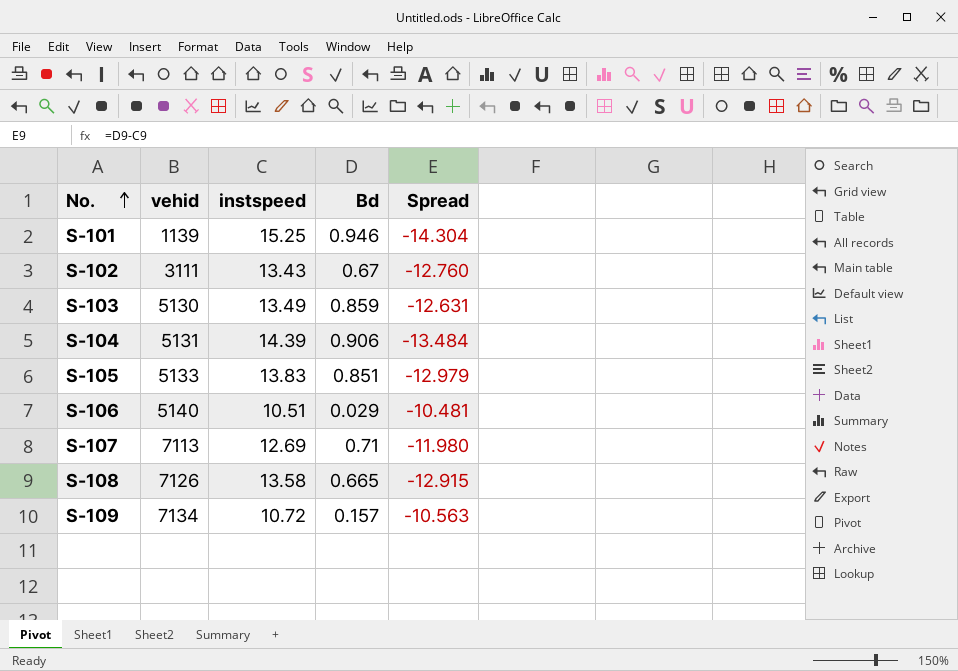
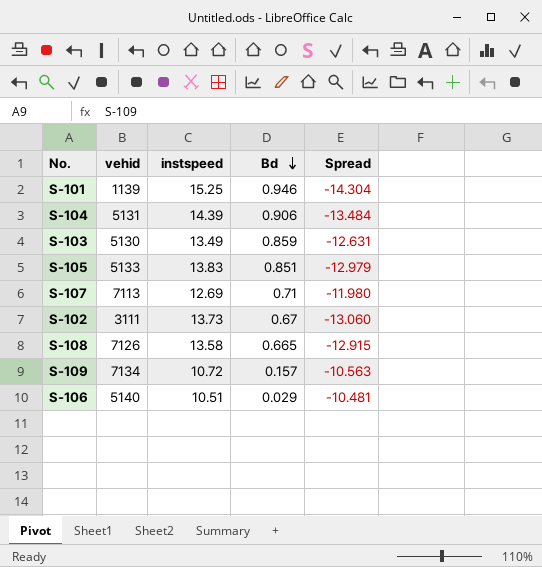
row order: No. ascending -> Bd descending
S-102 | instspeed: 13.43 -> 13.73
S-102 | Spread: -12.760 -> -13.060

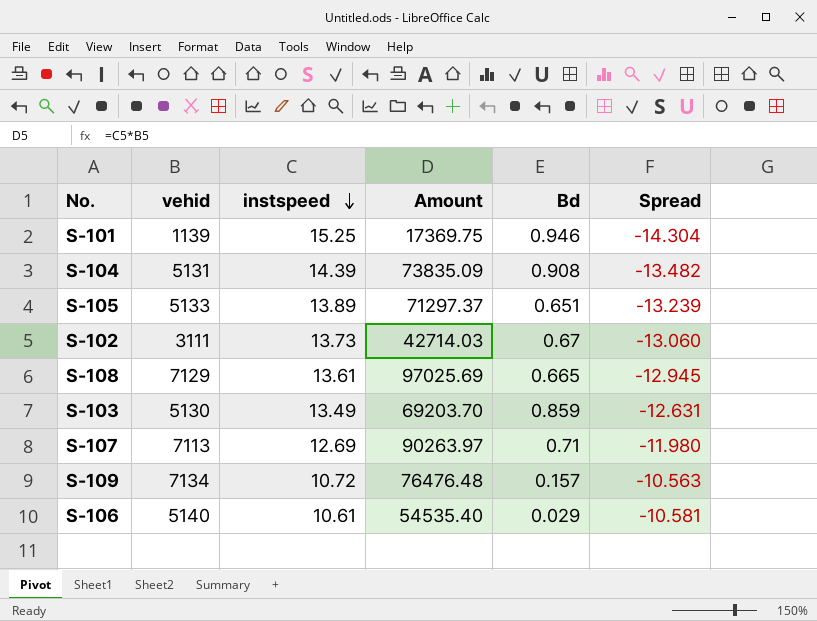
row order: Bd descending -> instspeed descending
column Amount | formula: none -> [vehid] * [instspeed]
S-104 | Bd: 0.906 -> 0.908
S-104 | Spread: -13.484 -> -13.482
S-105 | instspeed: 13.83 -> 13.89
S-105 | Bd: 0.851 -> 0.651
S-105 | Spread: -12.979 -> -13.239
S-108 | vehid: 7126 -> 7129
S-108 | instspeed: 13.58 -> 13.61
S-108 | Spread: -12.915 -> -12.945
S-106 | instspeed: 10.51 -> 10.61
S-106 | Spread: -10.481 -> -10.581

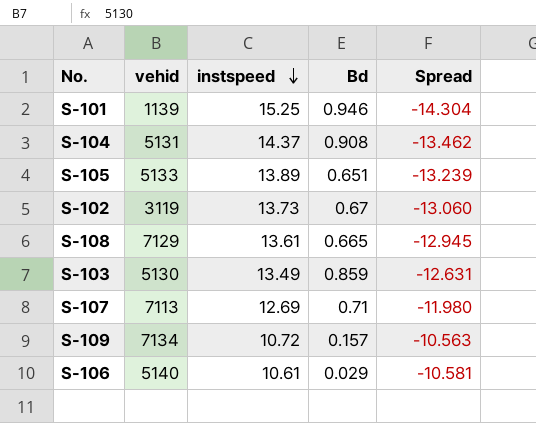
column Amount | formula: [vehid] * [instspeed] -> none
S-104 | instspeed: 14.39 -> 14.37
S-104 | Spread: -13.482 -> -13.462
S-102 | vehid: 3111 -> 3119

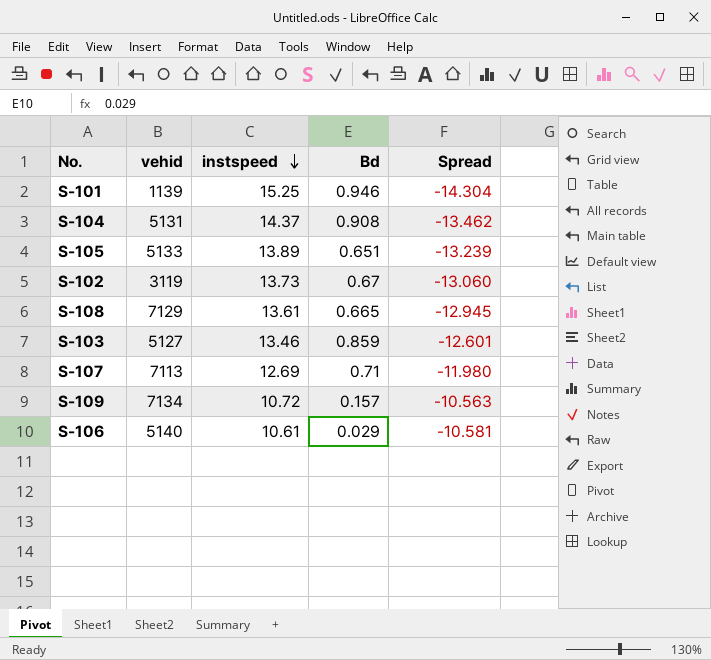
S-103 | vehid: 5130 -> 5127
S-103 | instspeed: 13.49 -> 13.46
S-103 | Spread: -12.631 -> -12.601

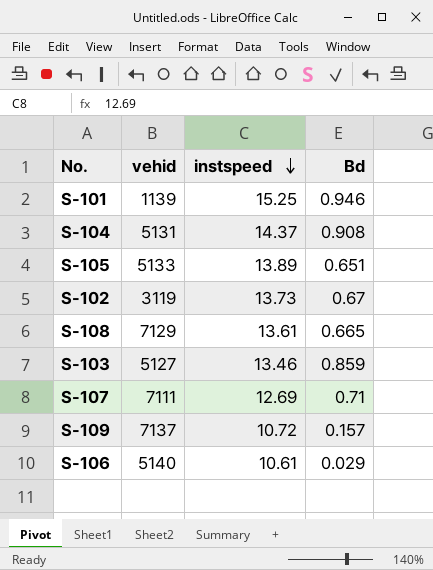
column Spread | formula: [Bd] - [instspeed] -> none
S-107 | vehid: 7113 -> 7111
S-109 | vehid: 7134 -> 7137

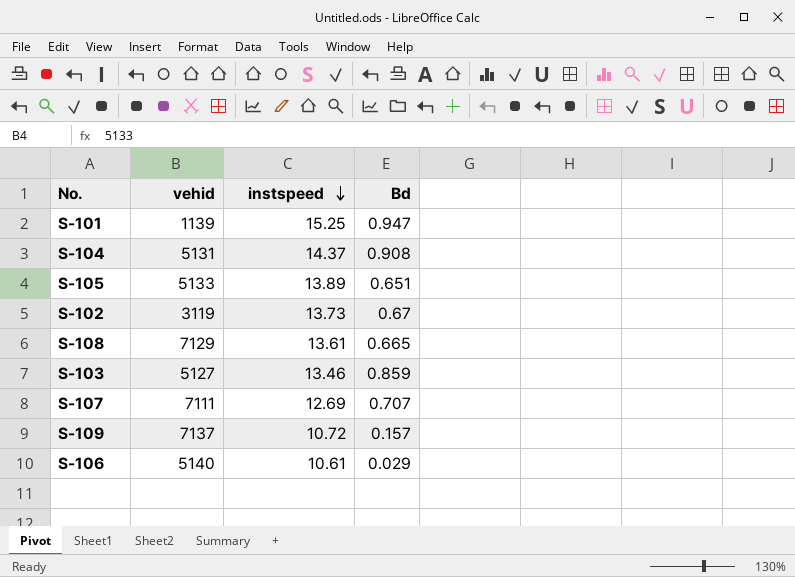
S-101 | Bd: 0.946 -> 0.947
S-107 | Bd: 0.71 -> 0.707

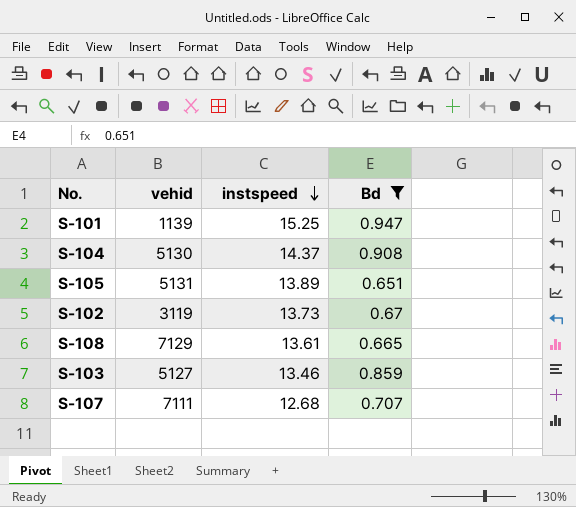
filter: none -> Bd >= 0.651
S-104 | vehid: 5131 -> 5130
S-105 | vehid: 5133 -> 5131
S-107 | instspeed: 12.69 -> 12.68

